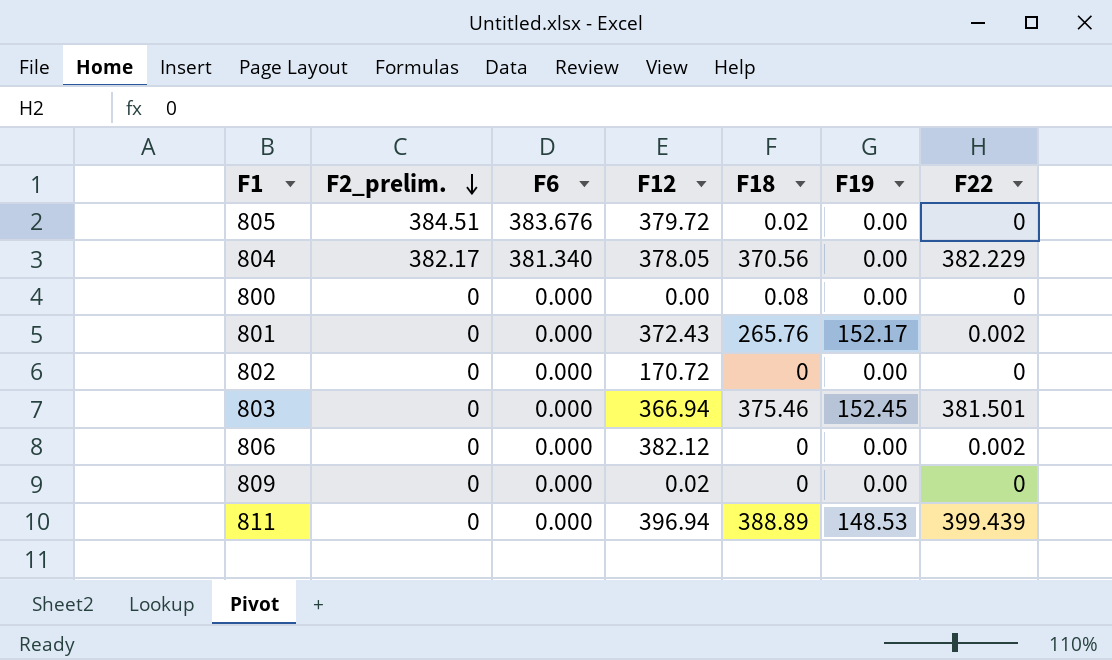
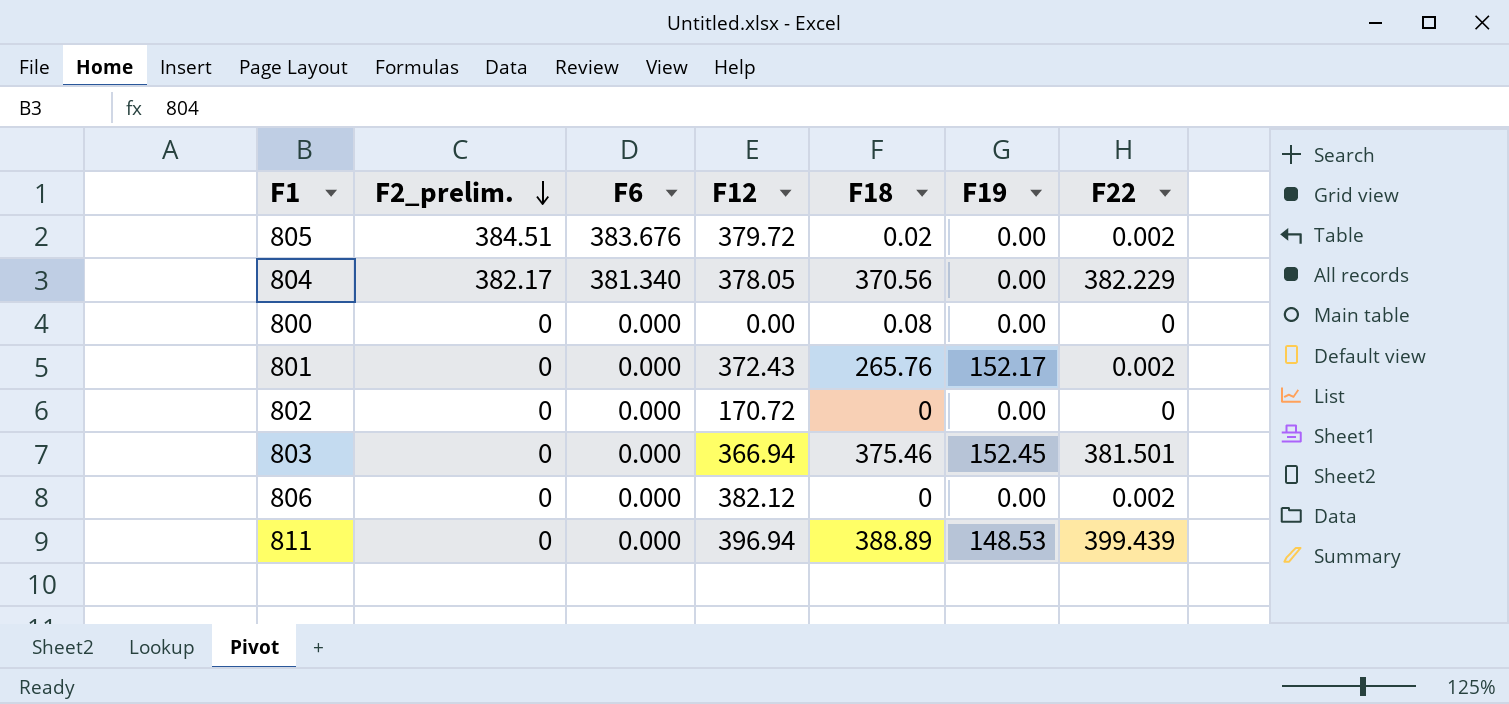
row 809: 0 | 0.000 | 0.02 | 0 | 0.00 | 0 -> none
805 | F22: 0 -> 0.002

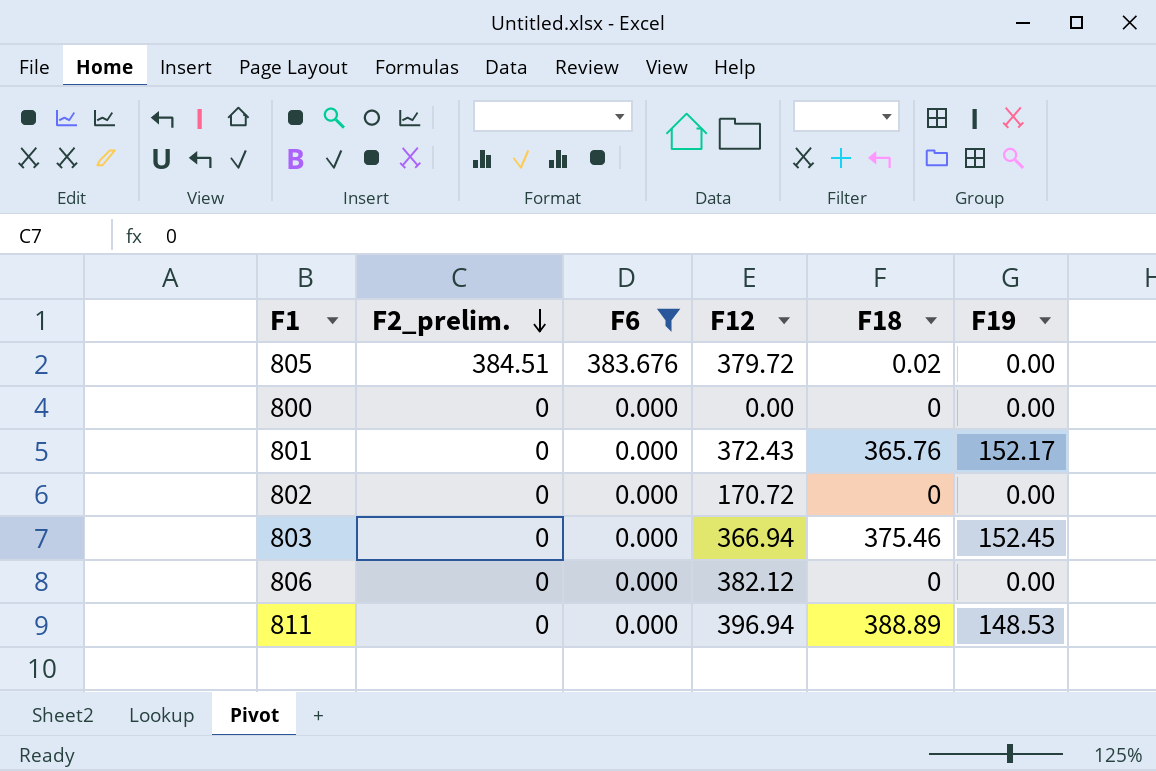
filter: none -> F6 != 381.340
column F22 | position: 7 -> none
800 | F18: 0.08 -> 0
801 | F18: 265.76 -> 365.76

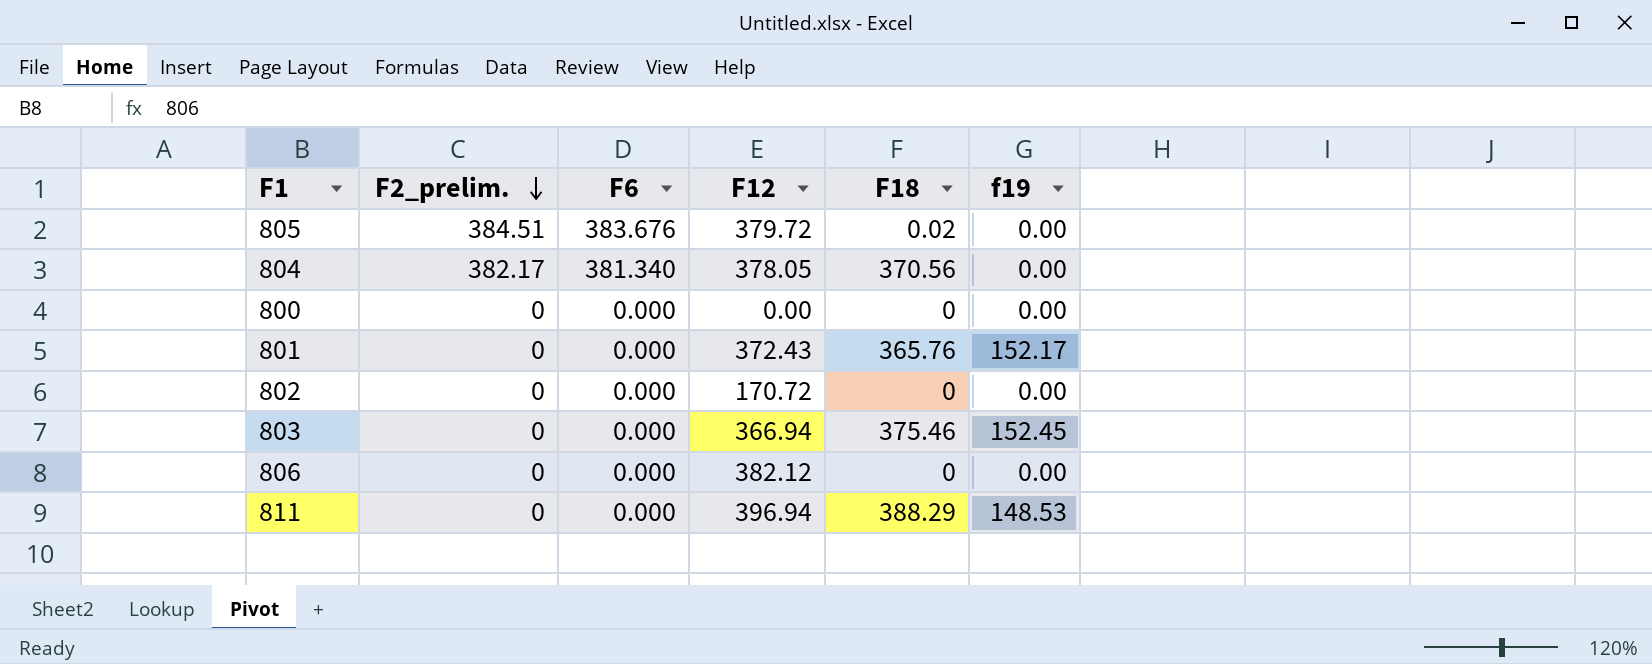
filter: F6 != 381.340 -> none
column name: F19 -> f19
811 | F18: 388.89 -> 388.29

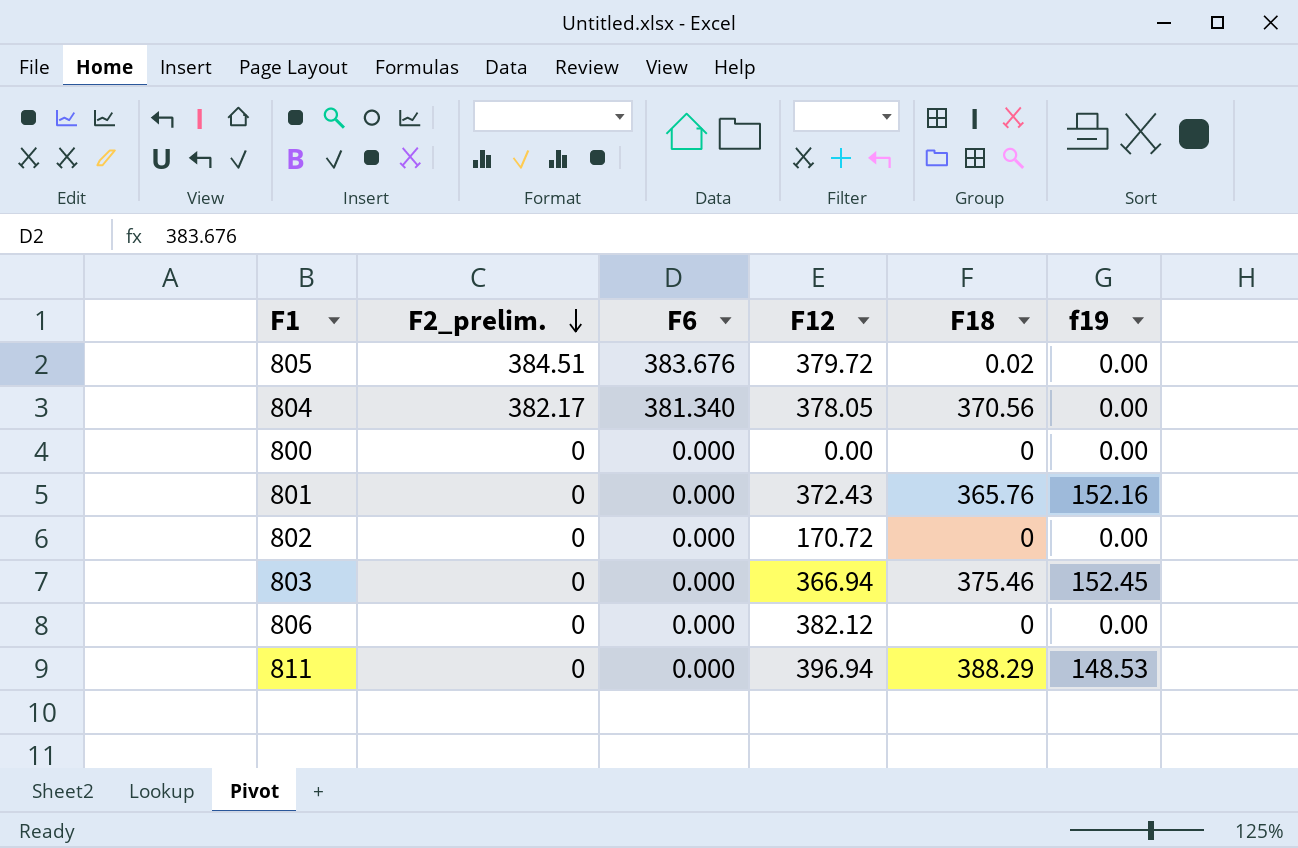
801 | f19: 152.17 -> 152.16

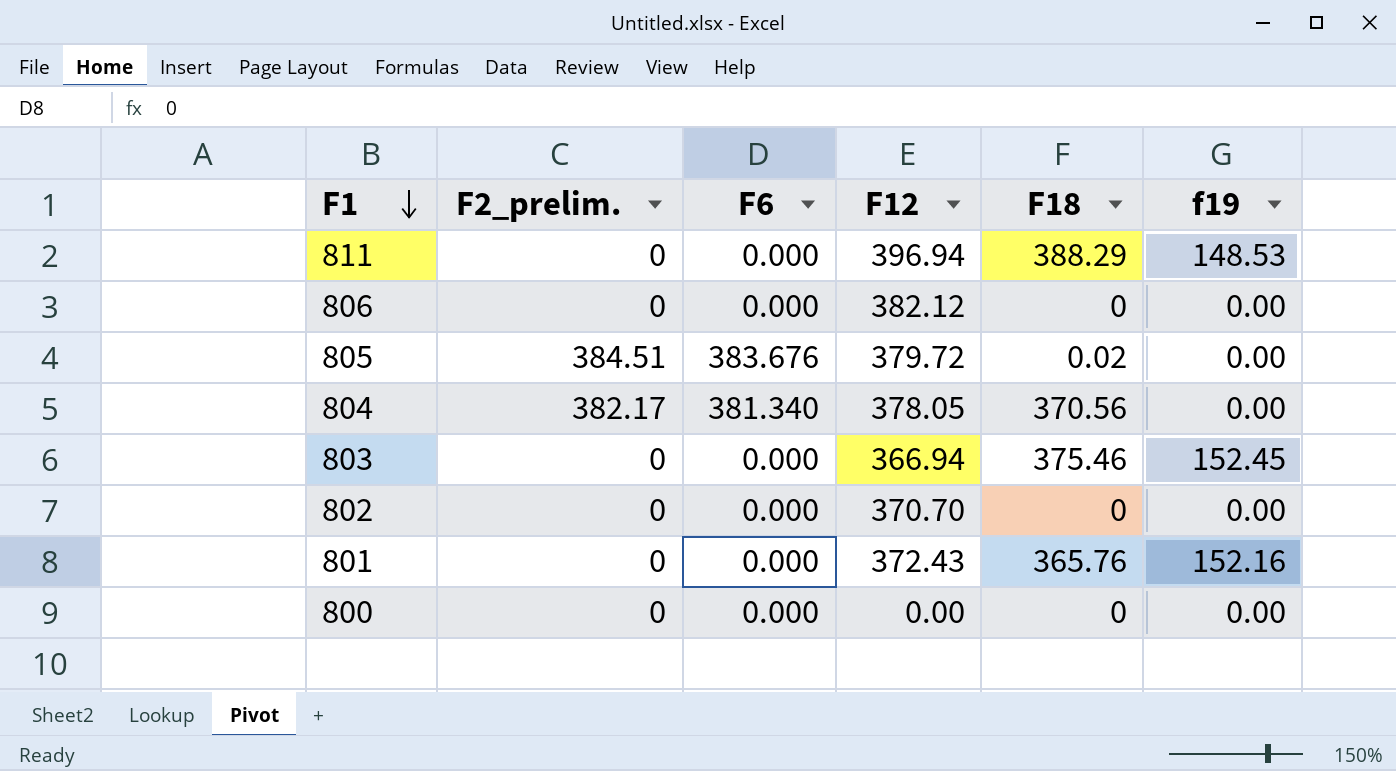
row order: F2_prelim. descending -> F1 descending
802 | F12: 170.72 -> 370.70

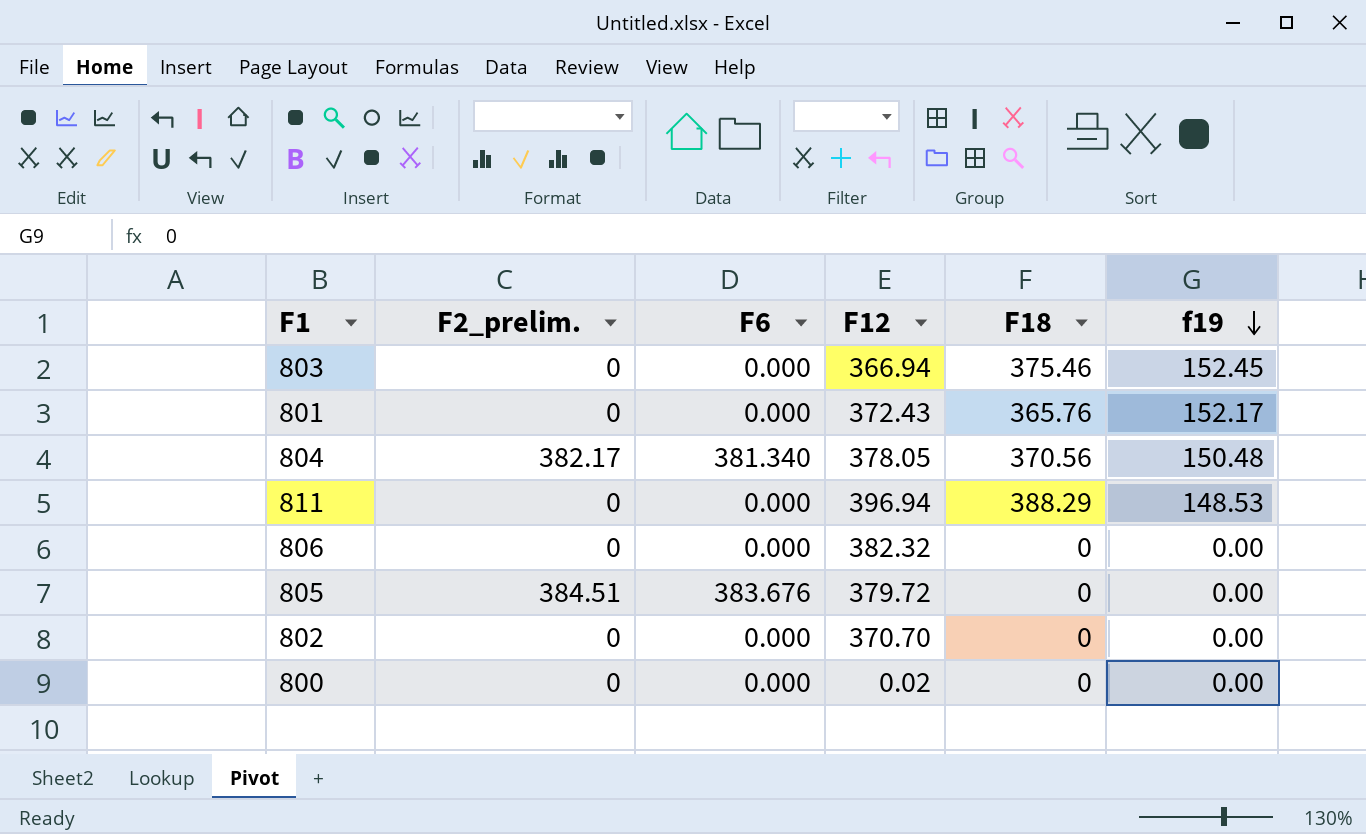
row order: F1 descending -> f19 descending
801 | f19: 152.16 -> 152.17
804 | f19: 0.00 -> 150.48
806 | F12: 382.12 -> 382.32
805 | F18: 0.02 -> 0
800 | F12: 0.00 -> 0.02

